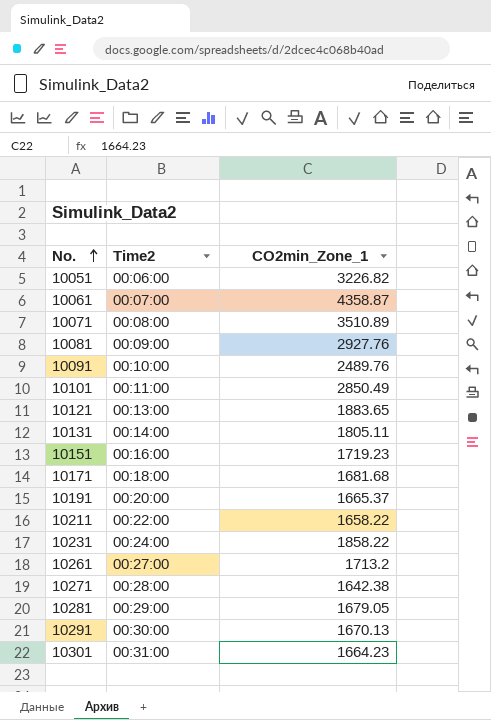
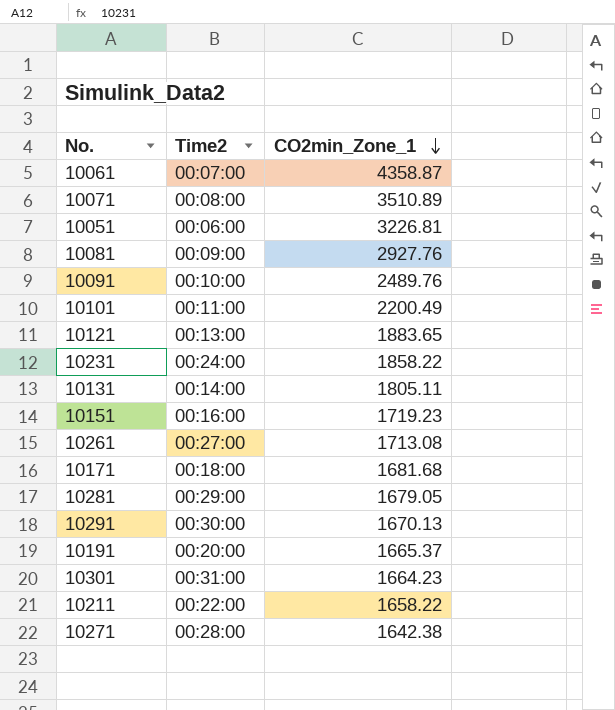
row order: No. ascending -> CO2min_Zone_1 descending
10051 | CO2min_Zone_1: 3226.82 -> 3226.81
10101 | CO2min_Zone_1: 2850.49 -> 2200.49
10261 | CO2min_Zone_1: 1713.2 -> 1713.08

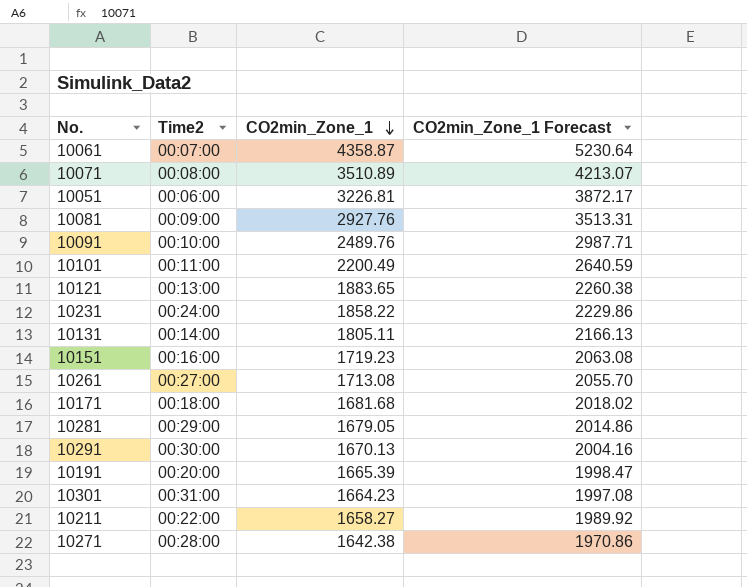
column CO2min_Zone_1 Forecast | formula: none -> [CO2min_Zone_1] * 1.2
10191 | CO2min_Zone_1: 1665.37 -> 1665.39
10211 | CO2min_Zone_1: 1658.22 -> 1658.27

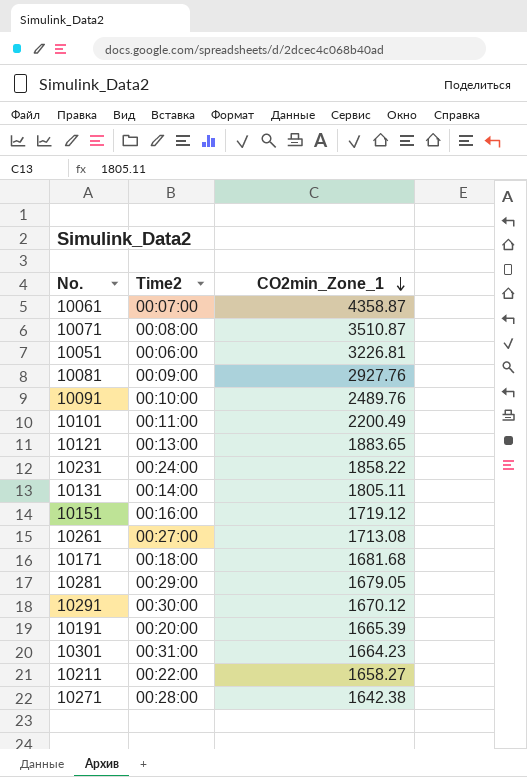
column CO2min_Zone_1 Forecast | formula: [CO2min_Zone_1] * 1.2 -> none
10071 | CO2min_Zone_1: 3510.89 -> 3510.87
10151 | CO2min_Zone_1: 1719.23 -> 1719.12
10291 | CO2min_Zone_1: 1670.13 -> 1670.12

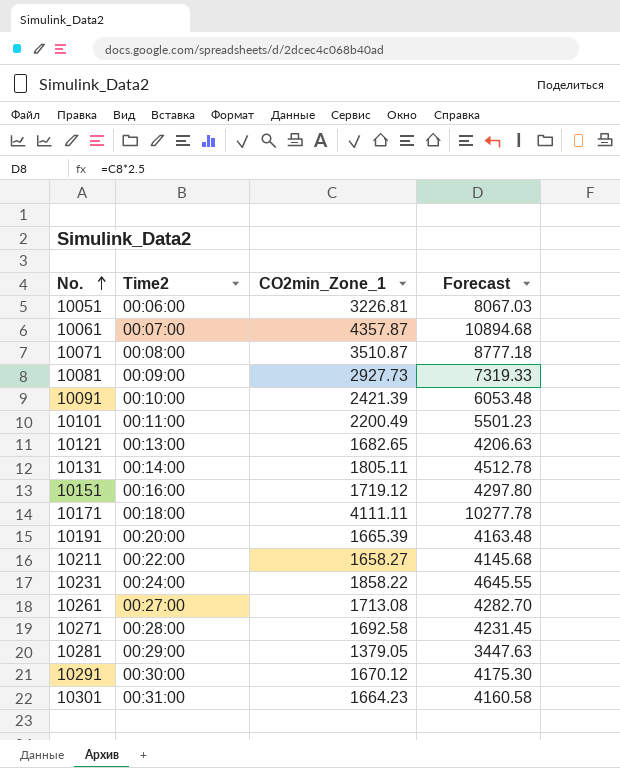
row order: CO2min_Zone_1 descending -> No. ascending
column Forecast | formula: none -> [CO2min_Zone_1] * 2.5
10061 | CO2min_Zone_1: 4358.87 -> 4357.87
10081 | CO2min_Zone_1: 2927.76 -> 2927.73
10091 | CO2min_Zone_1: 2489.76 -> 2421.39
10121 | CO2min_Zone_1: 1883.65 -> 1682.65
10171 | CO2min_Zone_1: 1681.68 -> 4111.11
10271 | CO2min_Zone_1: 1642.38 -> 1692.58
10281 | CO2min_Zone_1: 1679.05 -> 1379.05

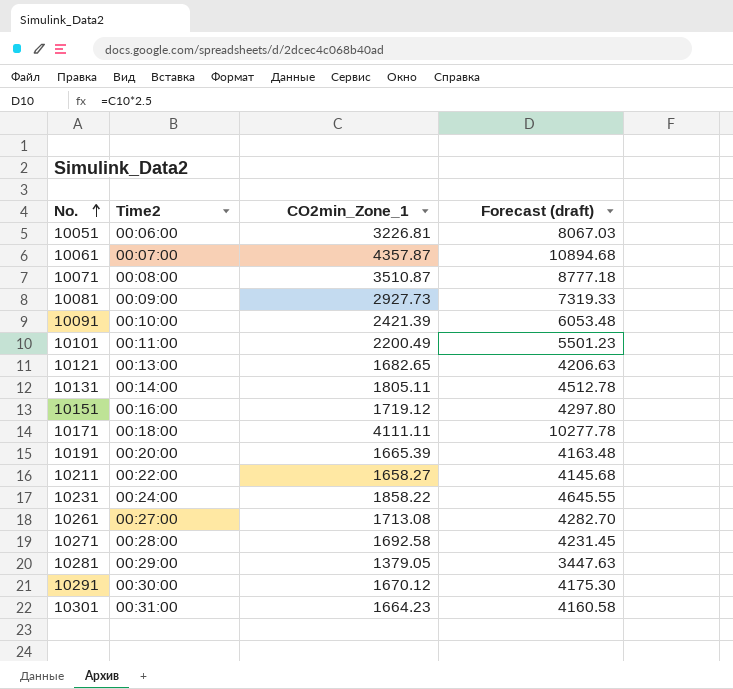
column name: Forecast -> Forecast (draft)

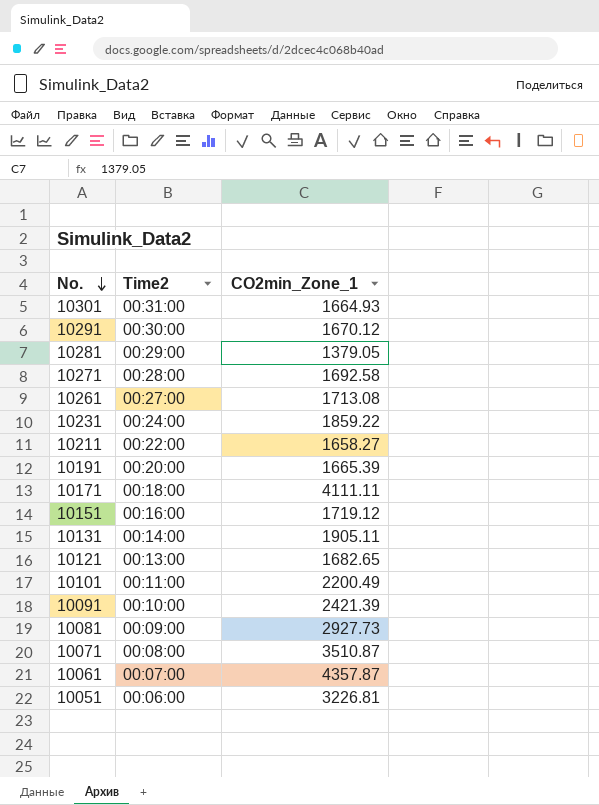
row order: No. ascending -> No. descending
column Forecast (draft) | formula: [CO2min_Zone_1] * 2.5 -> none
10301 | CO2min_Zone_1: 1664.23 -> 1664.93
10231 | CO2min_Zone_1: 1858.22 -> 1859.22
10131 | CO2min_Zone_1: 1805.11 -> 1905.11

